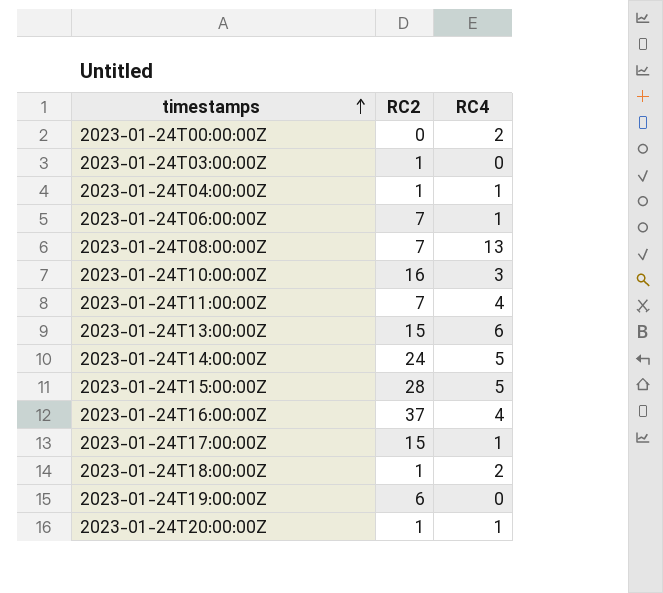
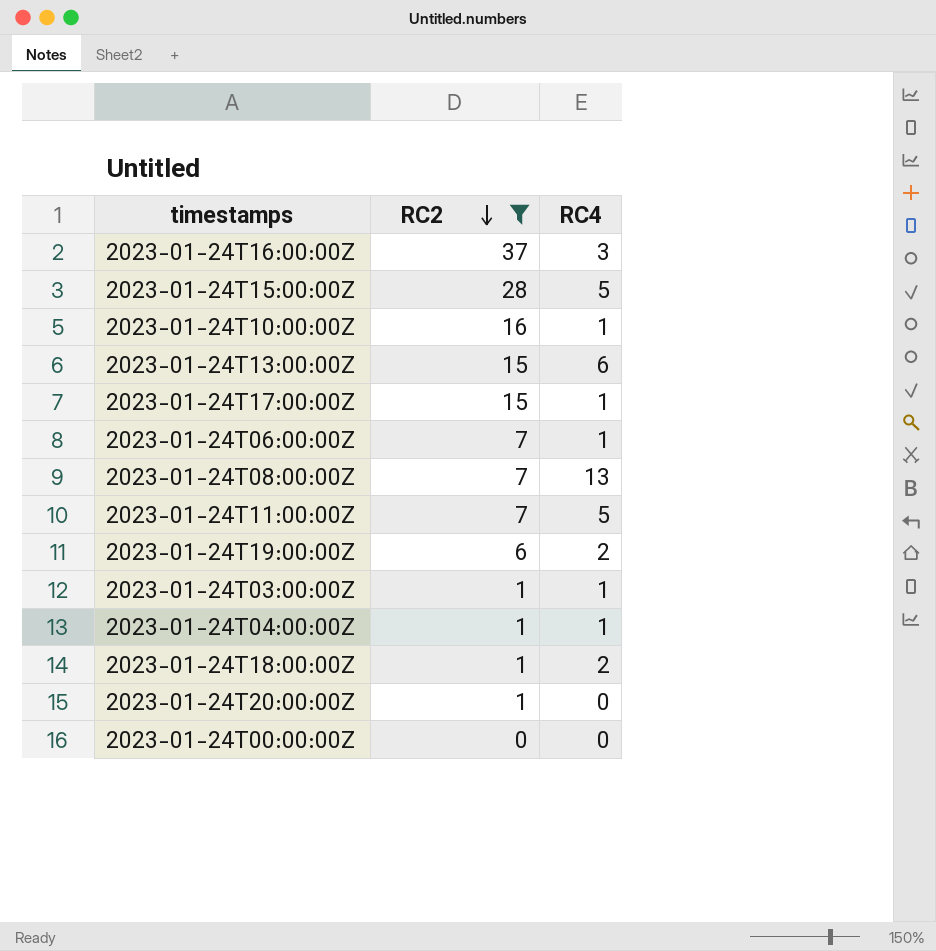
filter: none -> RC2 != 24
row order: timestamps ascending -> RC2 descending
2023-01-24T16:00:00Z | RC4: 4 -> 3
2023-01-24T10:00:00Z | RC4: 3 -> 1
2023-01-24T11:00:00Z | RC4: 4 -> 5
2023-01-24T19:00:00Z | RC4: 0 -> 2
2023-01-24T03:00:00Z | RC4: 0 -> 1
2023-01-24T20:00:00Z | RC4: 1 -> 0
2023-01-24T00:00:00Z | RC4: 2 -> 0

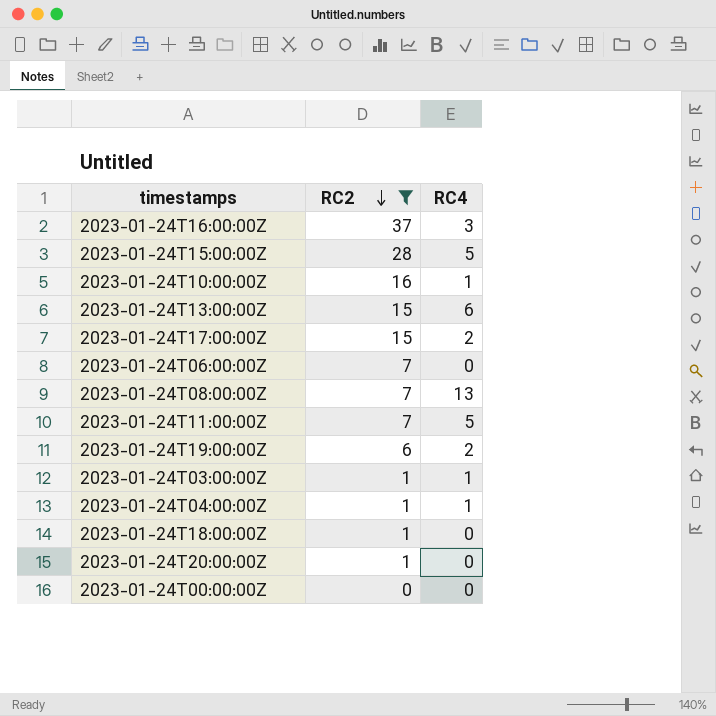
2023-01-24T17:00:00Z | RC4: 1 -> 2
2023-01-24T06:00:00Z | RC4: 1 -> 0
2023-01-24T18:00:00Z | RC4: 2 -> 0

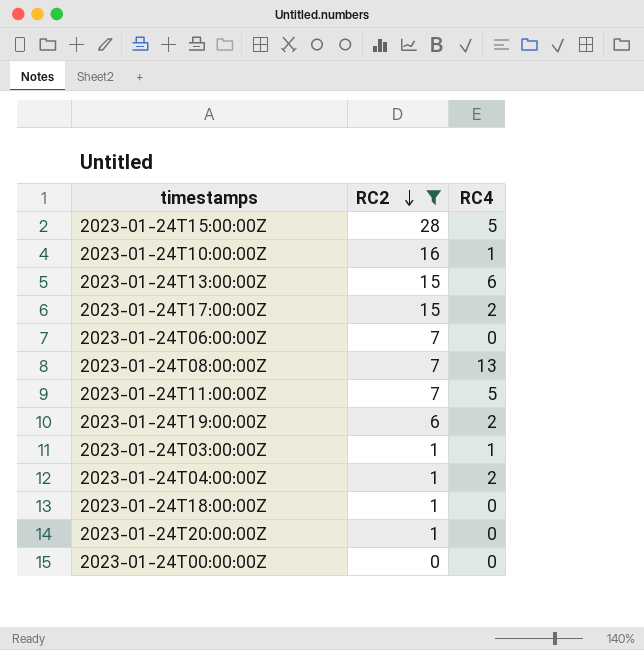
row 2023-01-24T16:00:00Z: 37 | 3 -> none
2023-01-24T04:00:00Z | RC4: 1 -> 2

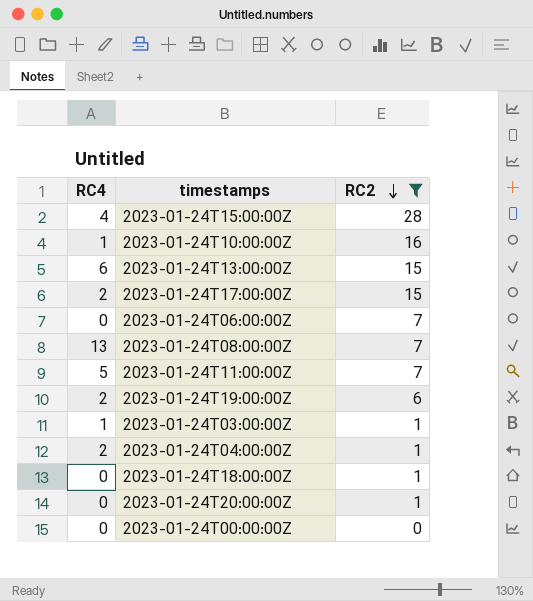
column RC4 | position: 3 -> 1
2023-01-24T15:00:00Z | RC4: 5 -> 4

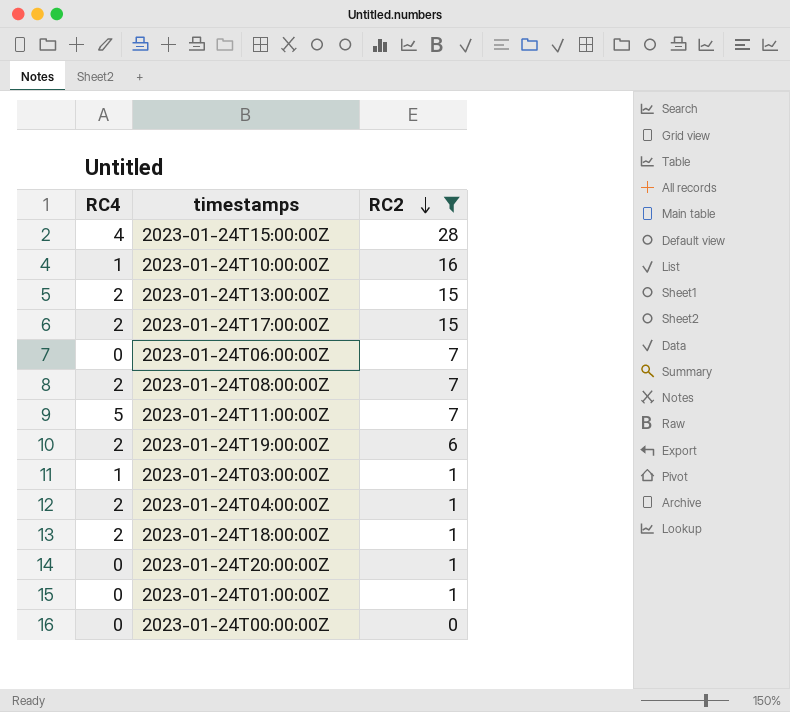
2023-01-24T13:00:00Z | RC4: 6 -> 2
2023-01-24T08:00:00Z | RC4: 13 -> 2
2023-01-24T18:00:00Z | RC4: 0 -> 2
row 2023-01-24T01:00:00Z: none -> 0 | 1

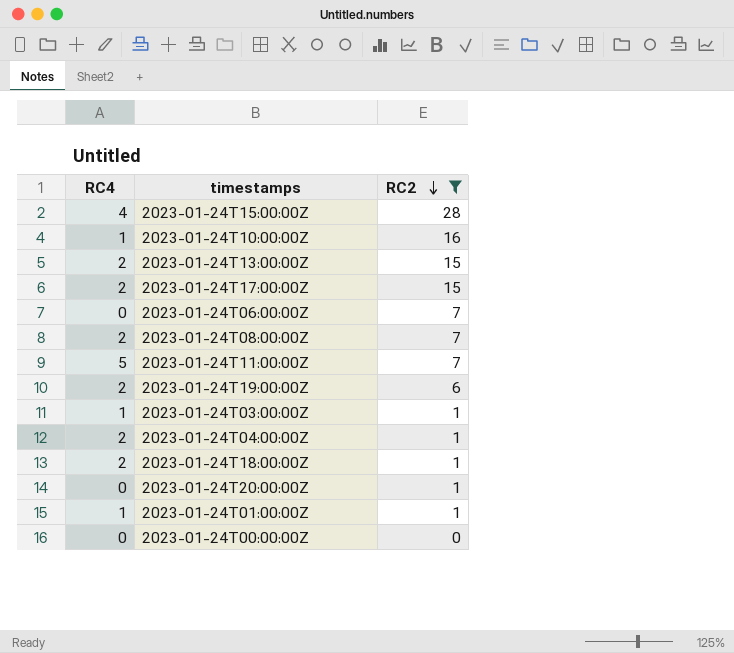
2023-01-24T01:00:00Z | RC4: 0 -> 1

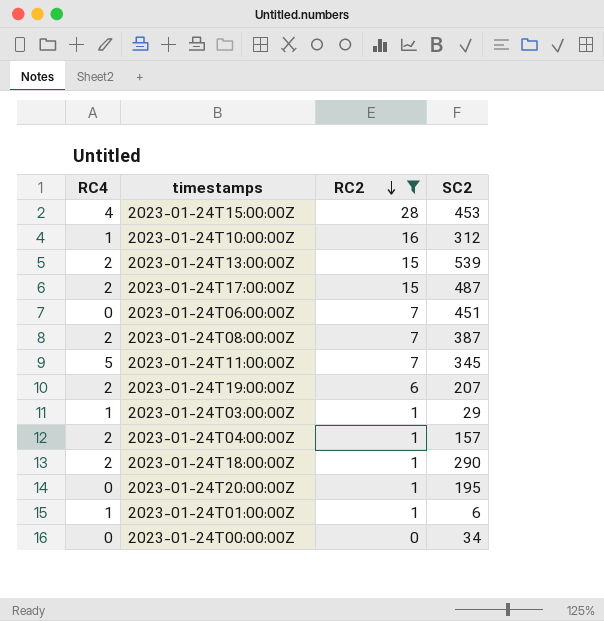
column SC2 | position: none -> 4

